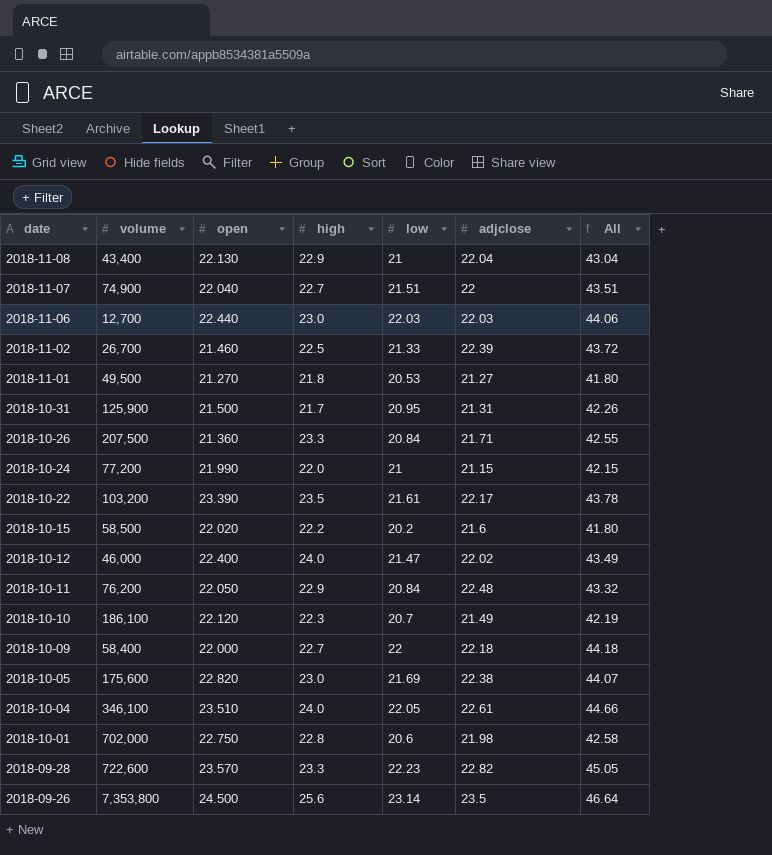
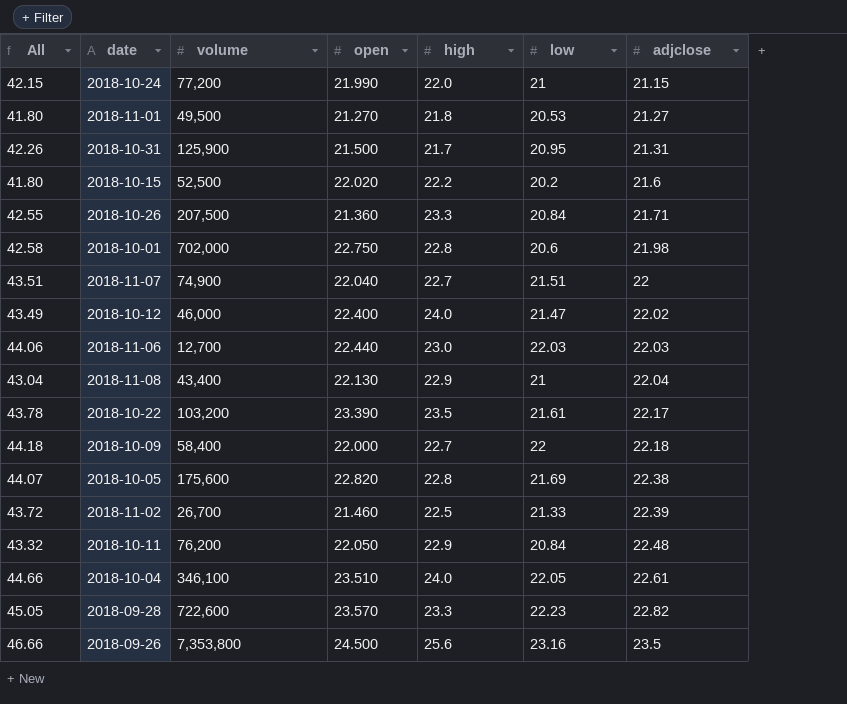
row order: date descending -> adjclose ascending
column All | position: 7 -> 1
row 2018-10-10: 186,100 | 22.120 | 22.3 | 20.7 | 21.49 | 42.19 -> none
2018-10-15 | volume: 58,500 -> 52,500
2018-10-05 | high: 23.0 -> 22.8
2018-09-26 | All: 46.64 -> 46.66
2018-09-26 | low: 23.14 -> 23.16

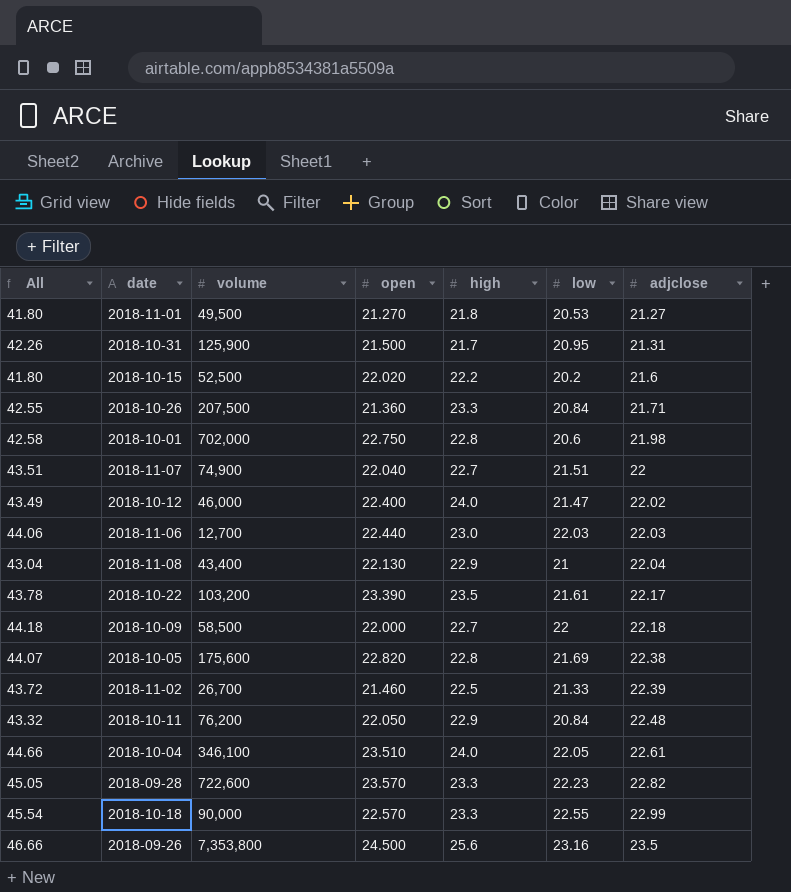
row 2018-10-24: 42.15 | 77,200 | 21.990 | 22.0 | 21 | 21.15 -> none
2018-10-09 | volume: 58,400 -> 58,500
row 2018-10-18: none -> 45.54 | 90,000 | 22.570 | 23.3 | 22.55 | 22.99

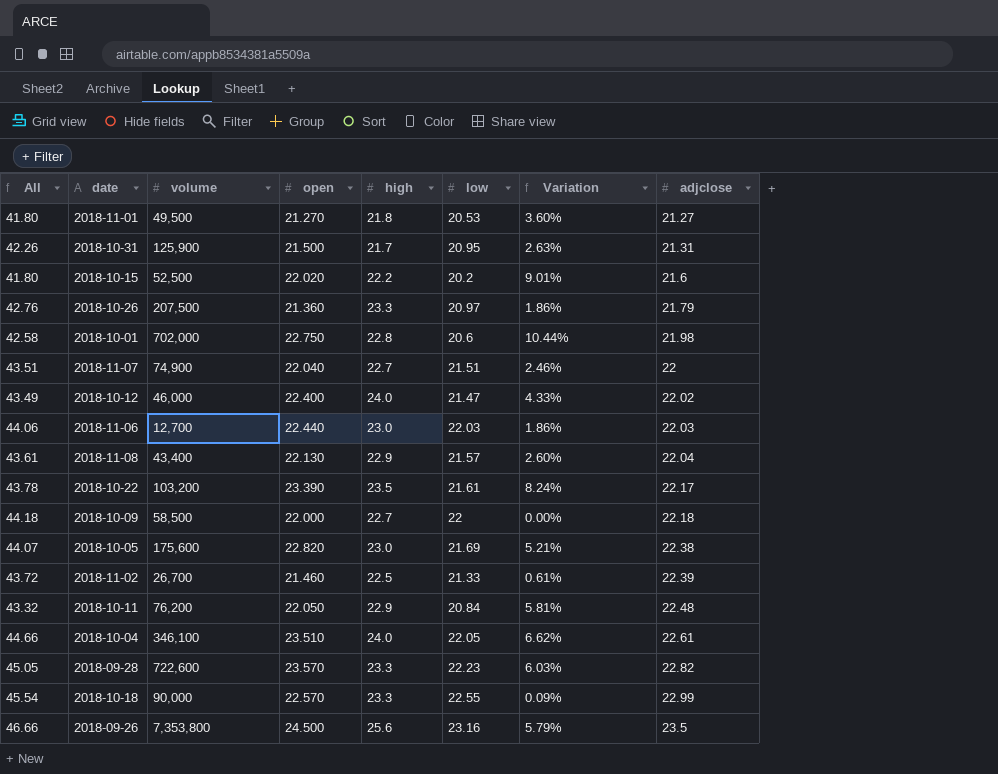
column Variation | formula: none -> ([open] - [low]) / [low]
2018-10-26 | All: 42.55 -> 42.76
2018-10-26 | low: 20.84 -> 20.97
2018-10-26 | adjclose: 21.71 -> 21.79
2018-11-08 | All: 43.04 -> 43.61
2018-11-08 | low: 21 -> 21.57
2018-10-05 | high: 22.8 -> 23.0

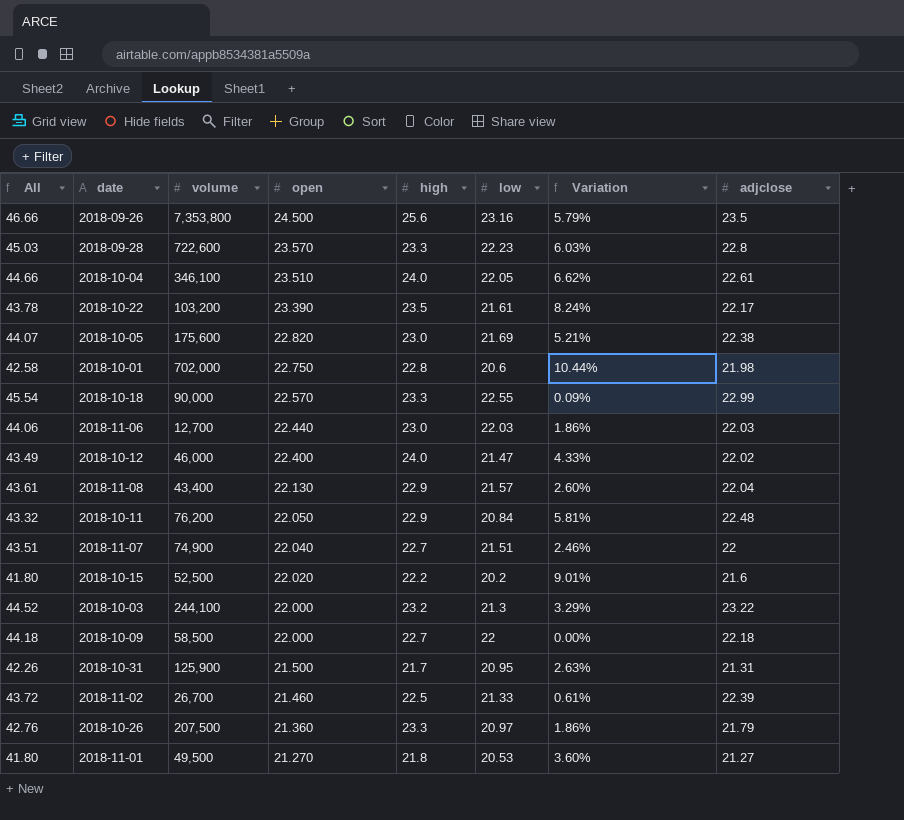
row order: adjclose ascending -> open descending
2018-09-28 | All: 45.05 -> 45.03
2018-09-28 | adjclose: 22.82 -> 22.8
row 2018-10-03: none -> 44.52 | 244,100 | 22.000 | 23.2 | 21.3 | 3.29% | 23.22

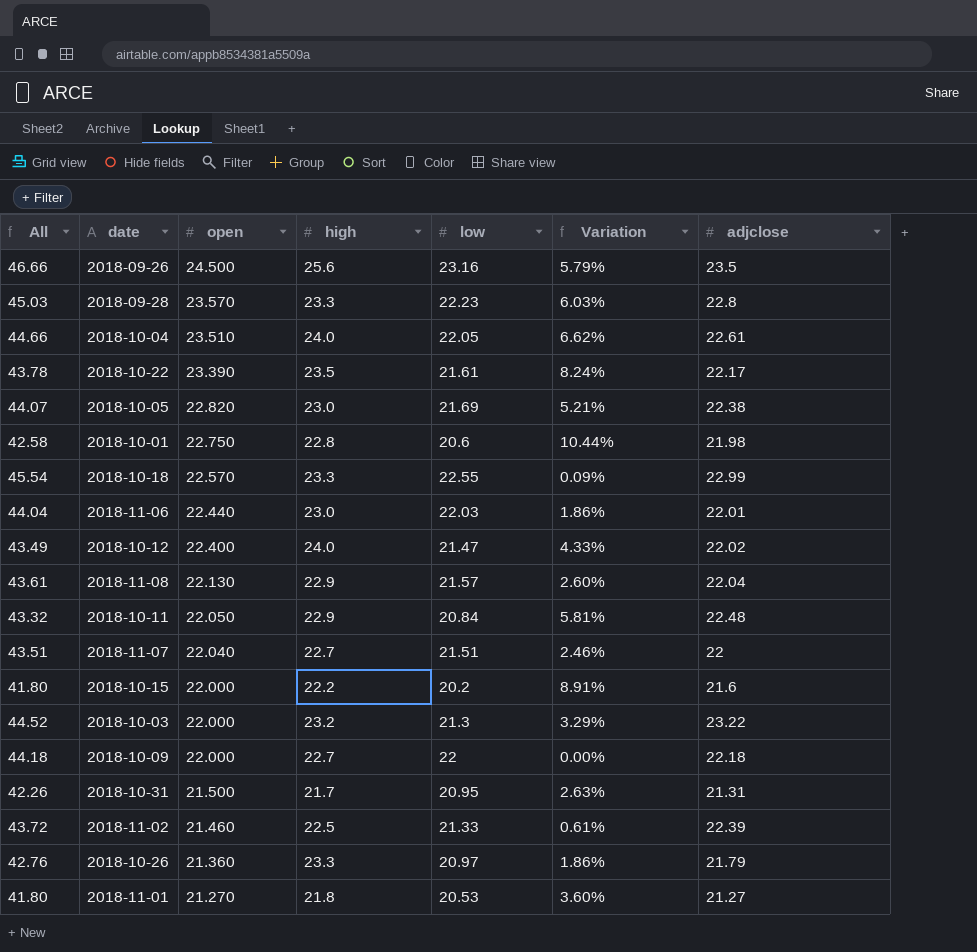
column volume | position: 3 -> none
2018-11-06 | All: 44.06 -> 44.04
2018-11-06 | adjclose: 22.03 -> 22.01
2018-10-15 | open: 22.020 -> 22.000
2018-10-15 | Variation: 9.01% -> 8.91%

